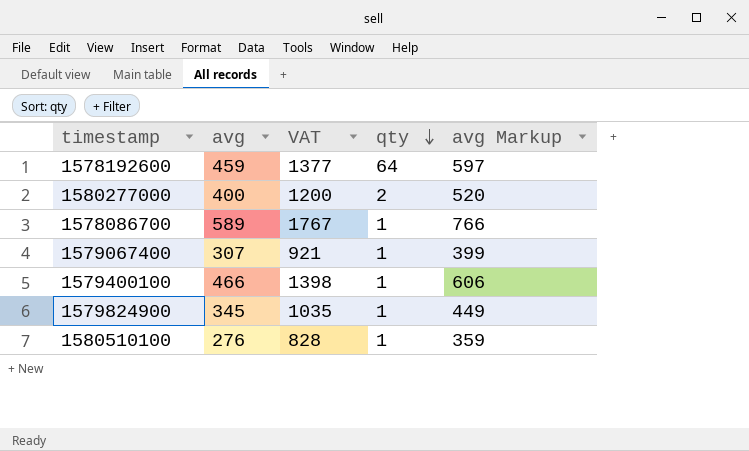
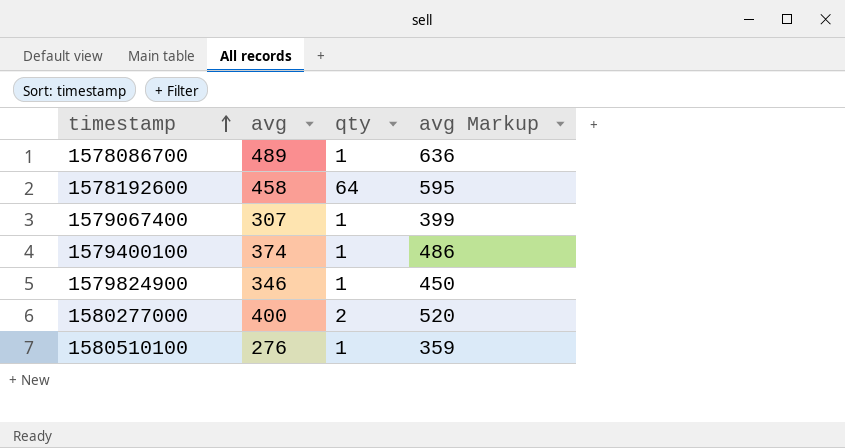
row order: qty descending -> timestamp ascending
column VAT | formula: [avg] * 3 -> none
1578086700 | avg: 589 -> 489
1578086700 | avg Markup: 766 -> 636
1578192600 | avg: 459 -> 458
1578192600 | avg Markup: 597 -> 595
1579400100 | avg: 466 -> 374
1579400100 | avg Markup: 606 -> 486
1579824900 | avg: 345 -> 346
1579824900 | avg Markup: 449 -> 450

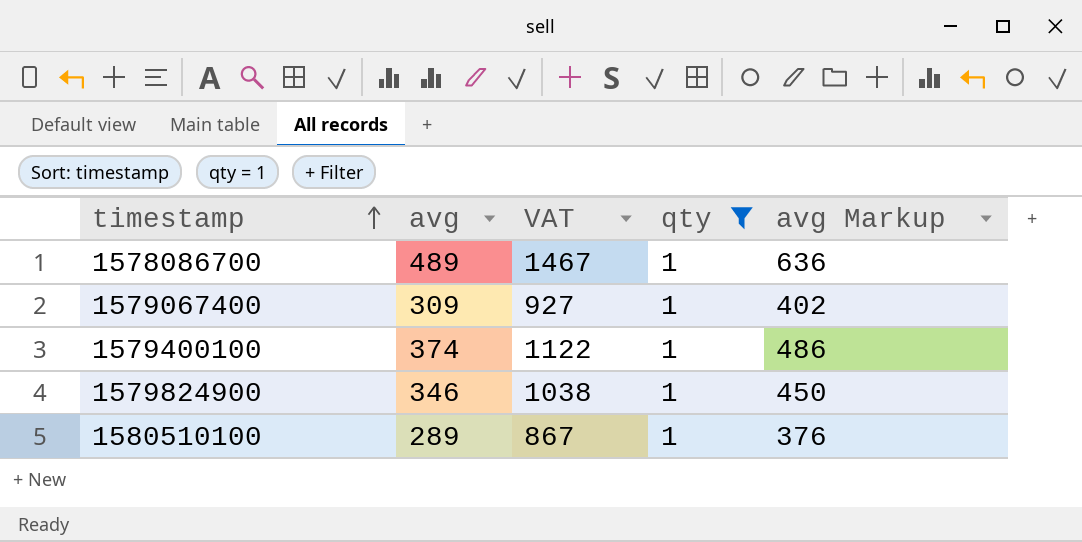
filter: none -> qty = 1
column VAT | formula: none -> [avg] * 3
1579067400 | avg: 307 -> 309
1579067400 | avg Markup: 399 -> 402
1580510100 | avg: 276 -> 289
1580510100 | avg Markup: 359 -> 376

